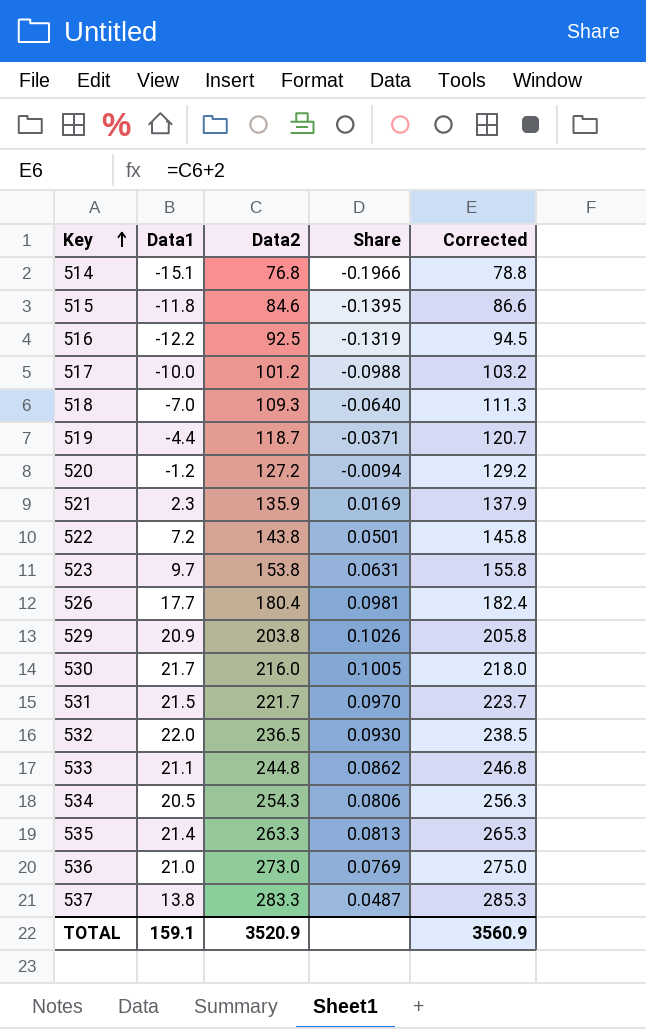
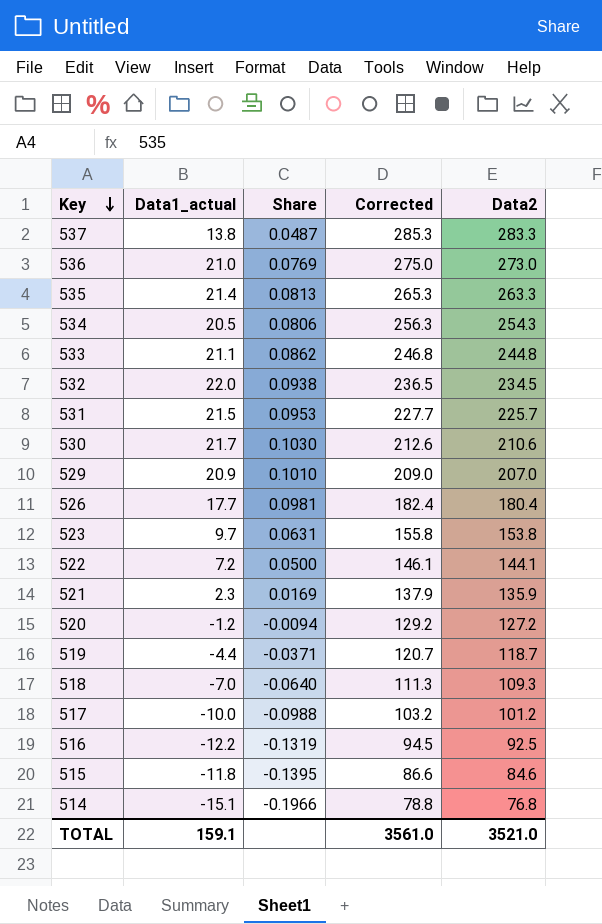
row order: Key ascending -> Key descending
column name: Data1 -> Data1_actual
column Data2 | position: 3 -> 5
532 | Share: 0.0930 -> 0.0938
532 | Corrected: 238.5 -> 236.5
532 | Data2: 236.5 -> 234.5
531 | Share: 0.0970 -> 0.0953
531 | Corrected: 223.7 -> 227.7
531 | Data2: 221.7 -> 225.7
530 | Share: 0.1005 -> 0.1030
530 | Corrected: 218.0 -> 212.6
530 | Data2: 216.0 -> 210.6
529 | Share: 0.1026 -> 0.1010
529 | Corrected: 205.8 -> 209.0
529 | Data2: 203.8 -> 207.0
522 | Share: 0.0501 -> 0.0500
522 | Corrected: 145.8 -> 146.1
522 | Data2: 143.8 -> 144.1
TOTAL | Corrected: 3560.9 -> 3561.0
TOTAL | Data2: 3520.9 -> 3521.0

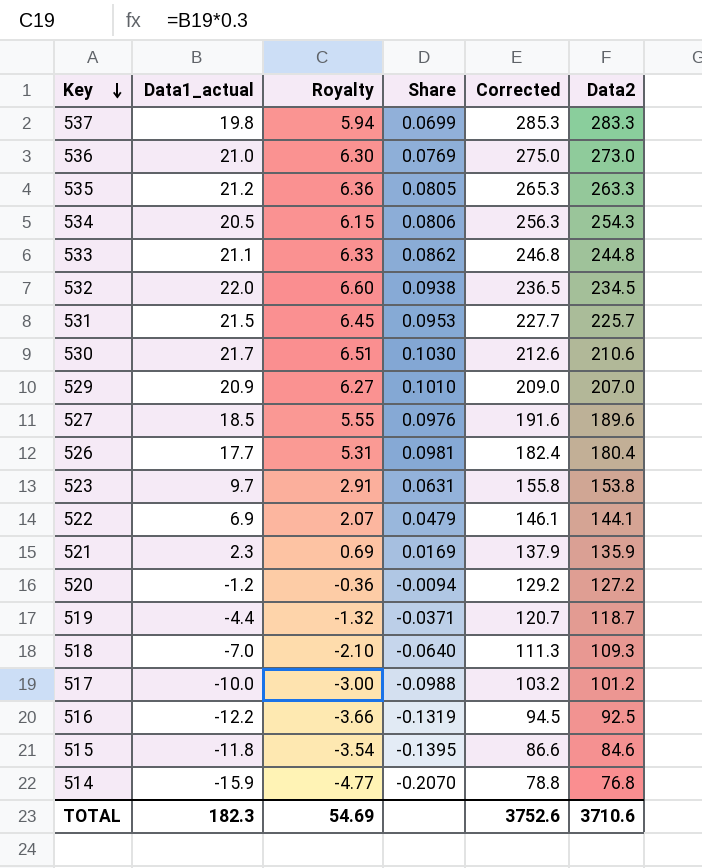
column Royalty | formula: none -> [Data1_actual] * 0.3
537 | Data1_actual: 13.8 -> 19.8
537 | Share: 0.0487 -> 0.0699
535 | Data1_actual: 21.4 -> 21.2
535 | Share: 0.0813 -> 0.0805
row 527: none -> 18.5 | 5.55 | 0.0976 | 191.6 | 189.6
522 | Data1_actual: 7.2 -> 6.9
522 | Share: 0.0500 -> 0.0479
514 | Data1_actual: -15.1 -> -15.9
514 | Share: -0.1966 -> -0.2070
TOTAL | Data1_actual: 159.1 -> 182.3
TOTAL | Corrected: 3561.0 -> 3752.6
TOTAL | Data2: 3521.0 -> 3710.6

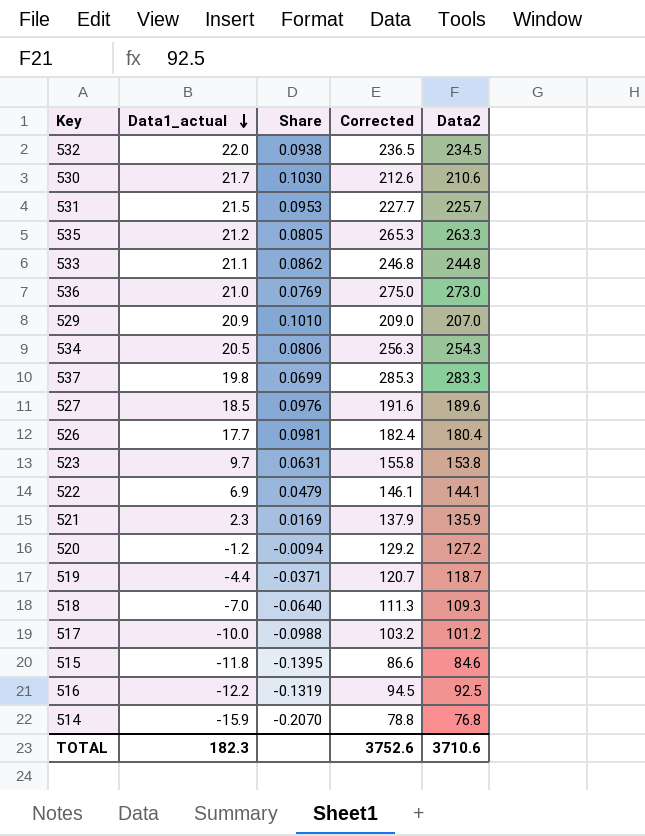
row order: Key descending -> Data1_actual descending
column Royalty | formula: [Data1_actual] * 0.3 -> none

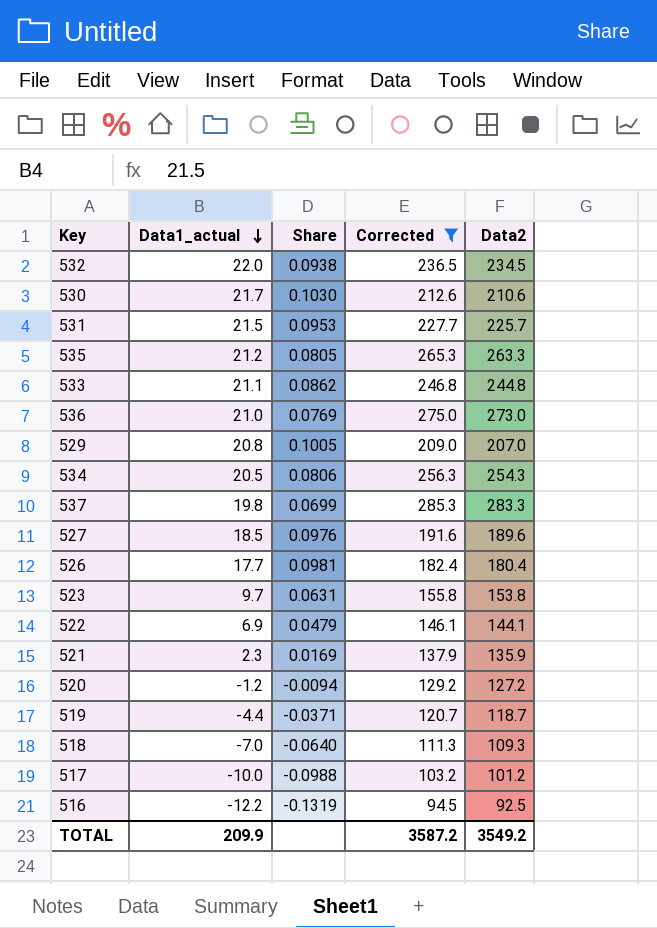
filter: none -> Corrected >= 94.5
529 | Data1_actual: 20.9 -> 20.8
529 | Share: 0.1010 -> 0.1005
TOTAL | Data1_actual: 182.3 -> 209.9
TOTAL | Corrected: 3752.6 -> 3587.2
TOTAL | Data2: 3710.6 -> 3549.2

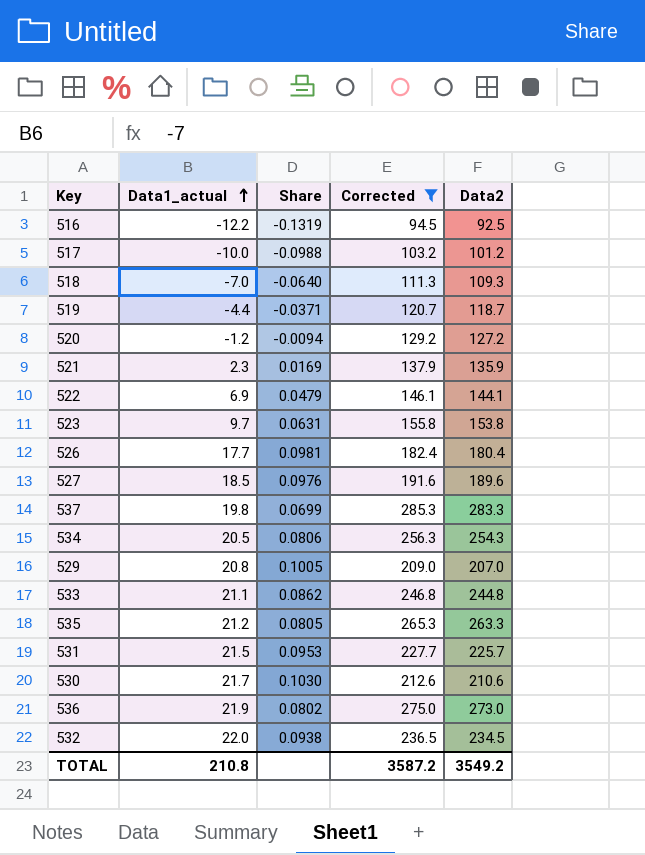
row order: Data1_actual descending -> Data1_actual ascending
536 | Data1_actual: 21.0 -> 21.9
536 | Share: 0.0769 -> 0.0802
TOTAL | Data1_actual: 209.9 -> 210.8

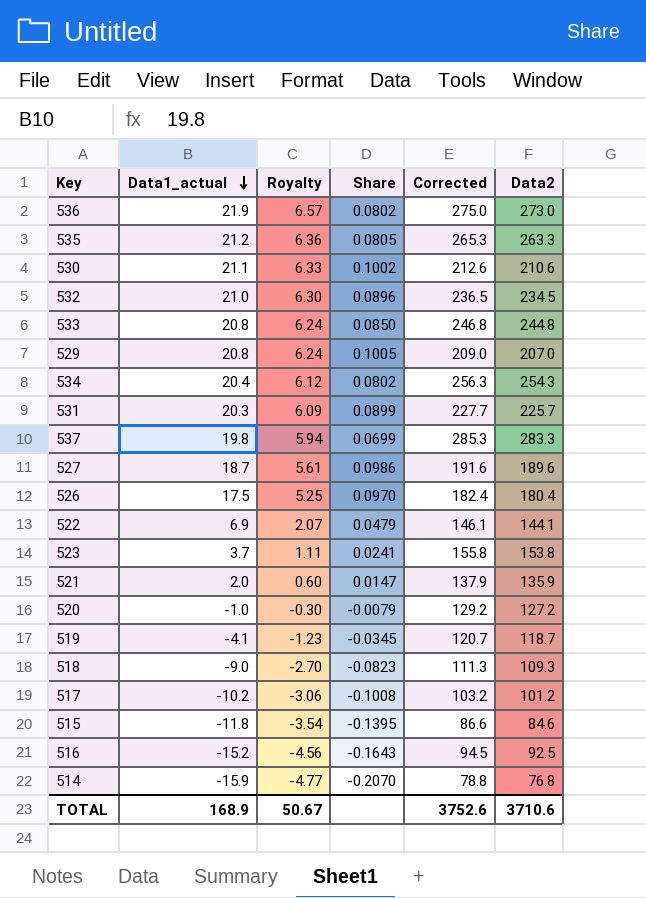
filter: Corrected >= 94.5 -> none
row order: Data1_actual ascending -> Data1_actual descending
column Royalty | formula: none -> [Data1_actual] * 0.3
530 | Data1_actual: 21.7 -> 21.1
530 | Share: 0.1030 -> 0.1002
532 | Data1_actual: 22.0 -> 21.0
532 | Share: 0.0938 -> 0.0896
533 | Data1_actual: 21.1 -> 20.8
533 | Share: 0.0862 -> 0.0850
534 | Data1_actual: 20.5 -> 20.4
534 | Share: 0.0806 -> 0.0802
531 | Data1_actual: 21.5 -> 20.3
531 | Share: 0.0953 -> 0.0899
527 | Data1_actual: 18.5 -> 18.7
527 | Share: 0.0976 -> 0.0986
526 | Data1_actual: 17.7 -> 17.5
526 | Share: 0.0981 -> 0.0970
523 | Data1_actual: 9.7 -> 3.7
523 | Share: 0.0631 -> 0.0241
521 | Data1_actual: 2.3 -> 2.0
521 | Share: 0.0169 -> 0.0147
520 | Data1_actual: -1.2 -> -1.0
520 | Share: -0.0094 -> -0.0079
519 | Data1_actual: -4.4 -> -4.1
519 | Share: -0.0371 -> -0.0345
518 | Data1_actual: -7.0 -> -9.0
518 | Share: -0.0640 -> -0.0823
517 | Data1_actual: -10.0 -> -10.2
517 | Share: -0.0988 -> -0.1008
516 | Data1_actual: -12.2 -> -15.2
516 | Share: -0.1319 -> -0.1643
TOTAL | Data1_actual: 210.8 -> 168.9
TOTAL | Corrected: 3587.2 -> 3752.6
TOTAL | Data2: 3549.2 -> 3710.6

